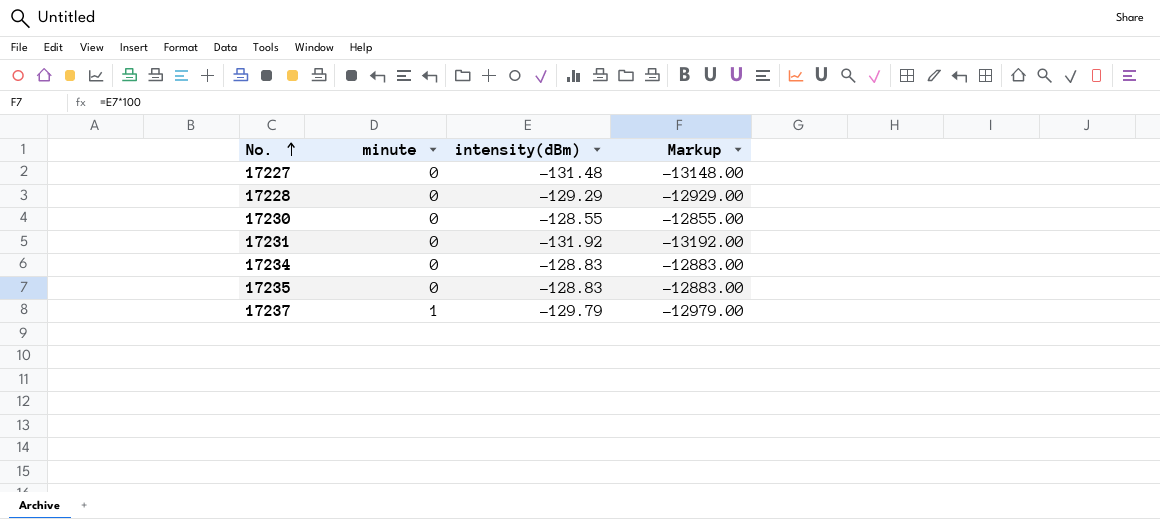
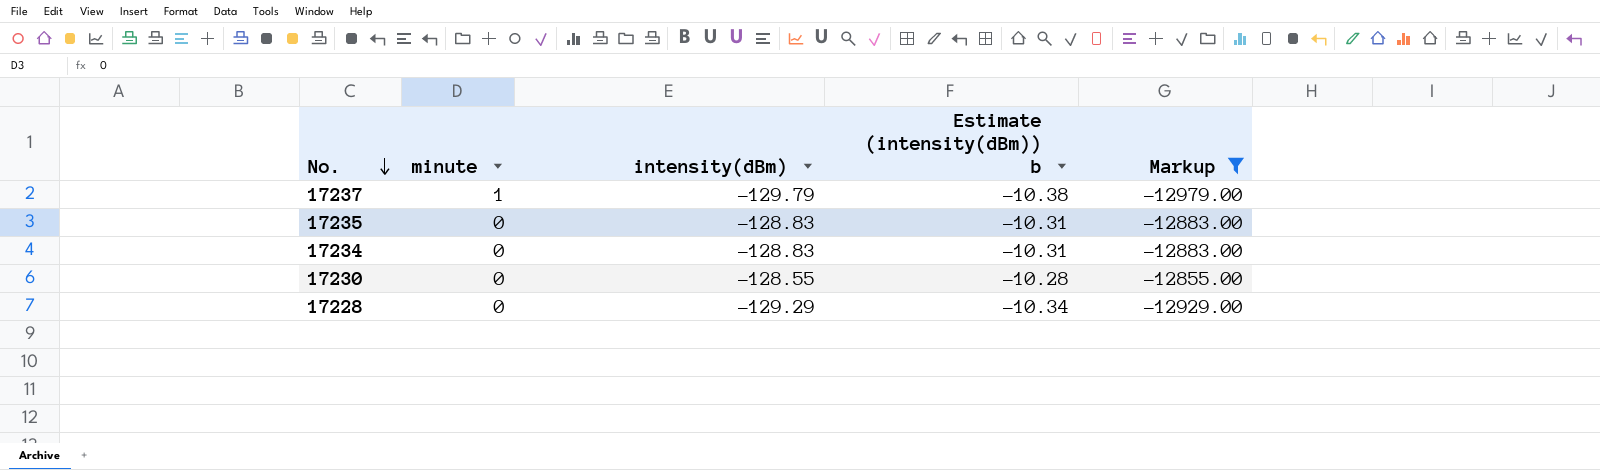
filter: none -> Markup >= -12979.00
row order: No. ascending -> No. descending
column Estimate (intensity(dBm)) b | formula: none -> [intensity(dBm)] * 0.08

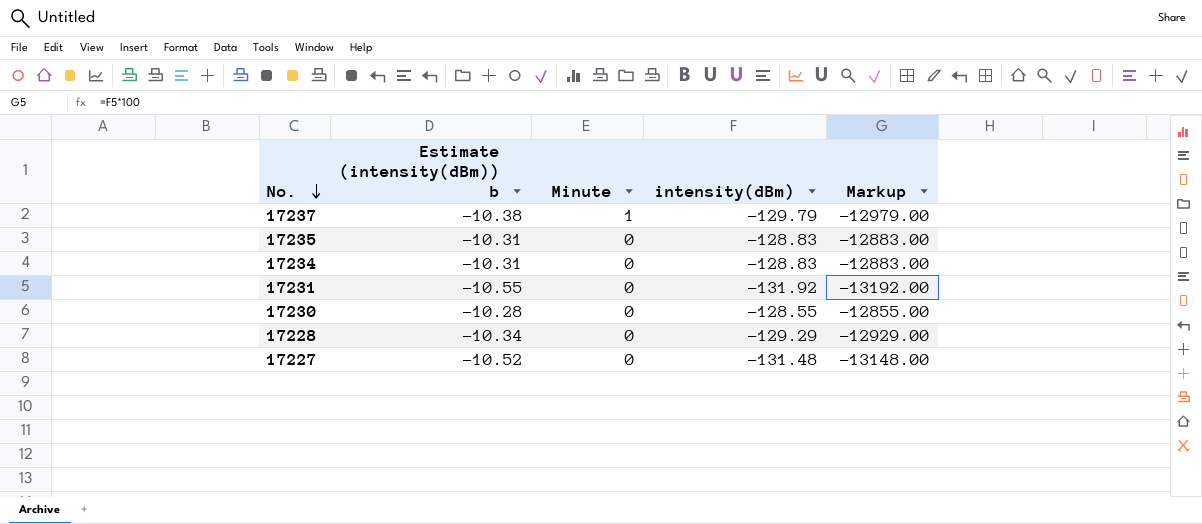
filter: Markup >= -12979.00 -> none
column Estimate (intensity(dBm)) b | position: 4 -> 2
column name: minute -> Minute

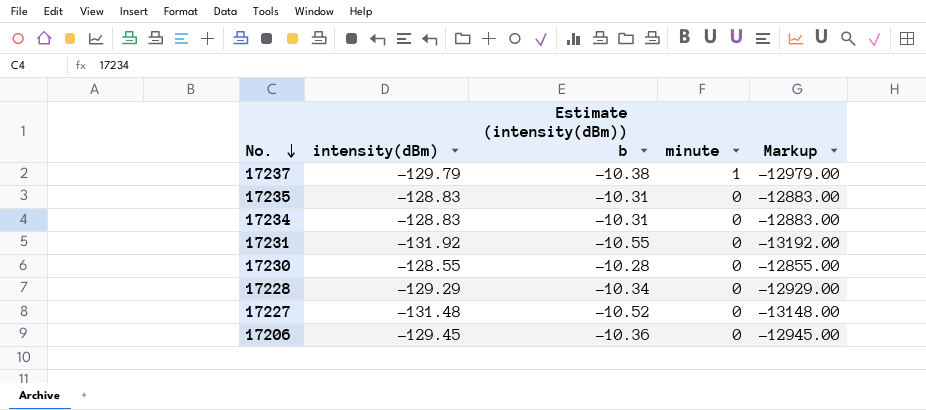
column intensity(dBm) | position: 4 -> 2
column name: Minute -> minute
row 17206: none -> -129.45 | -10.36 | 0 | -12945.00

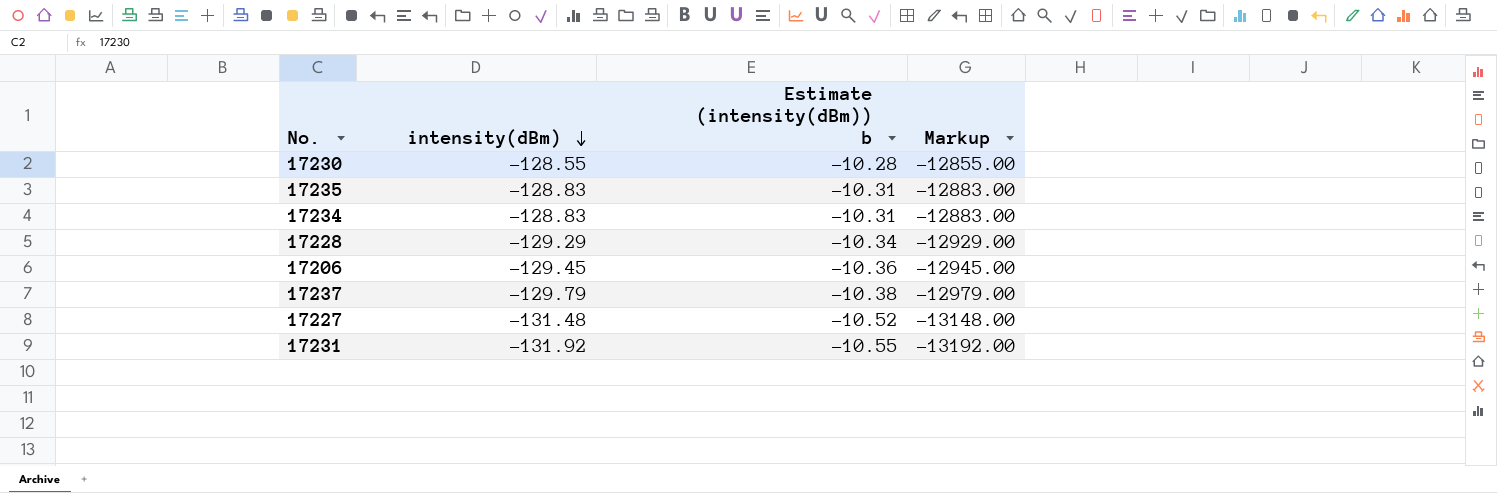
row order: No. descending -> intensity(dBm) descending
column minute | position: 4 -> none

